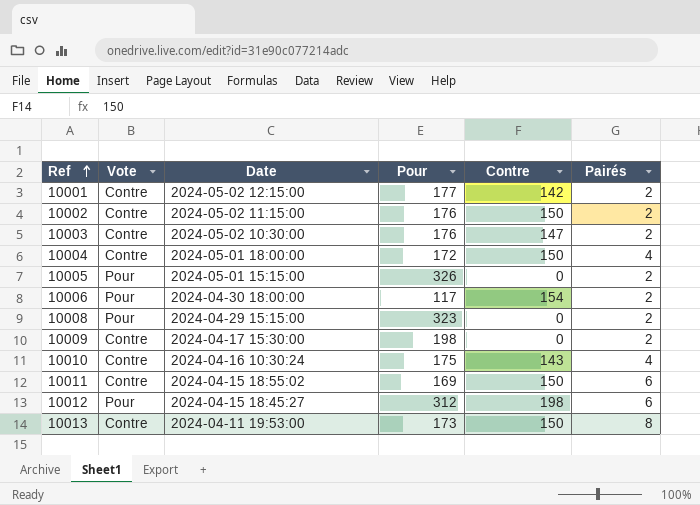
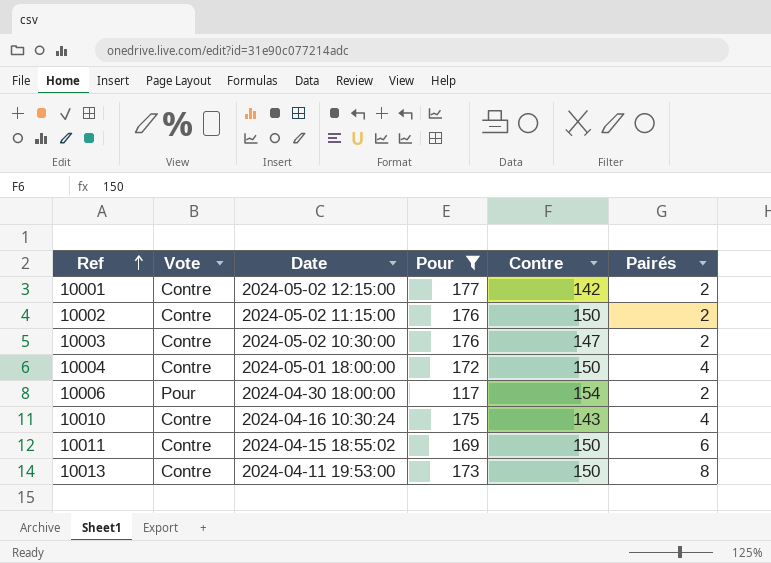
filter: none -> Pour <= 177

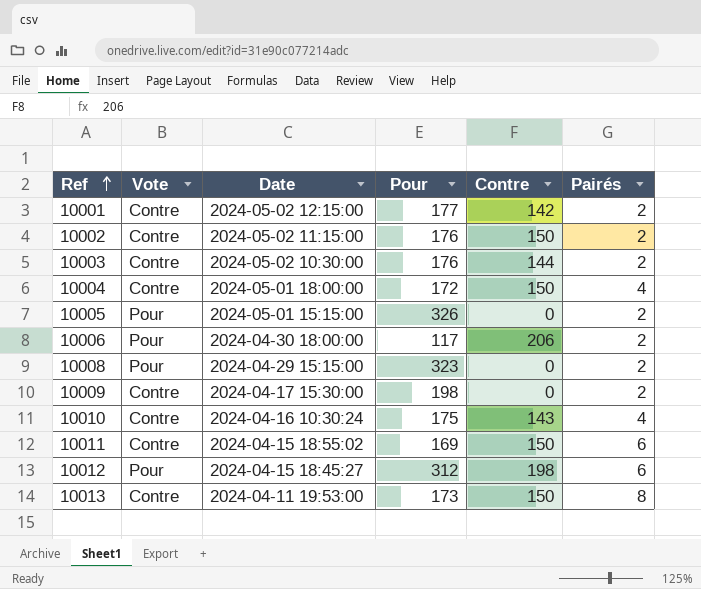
filter: Pour <= 177 -> none
10003 | Contre: 147 -> 144
10006 | Contre: 154 -> 206

